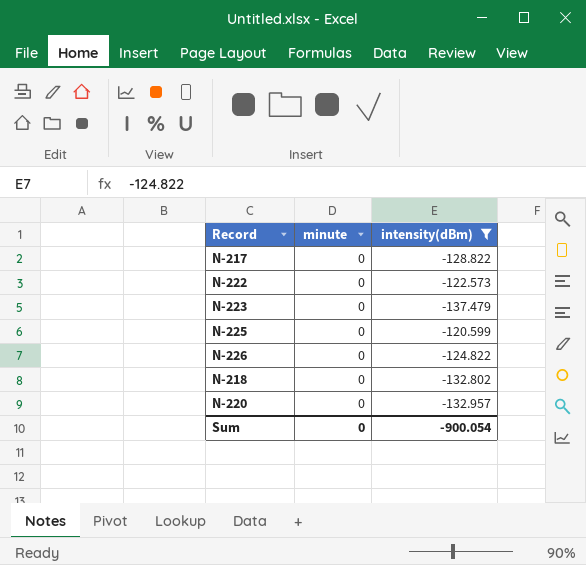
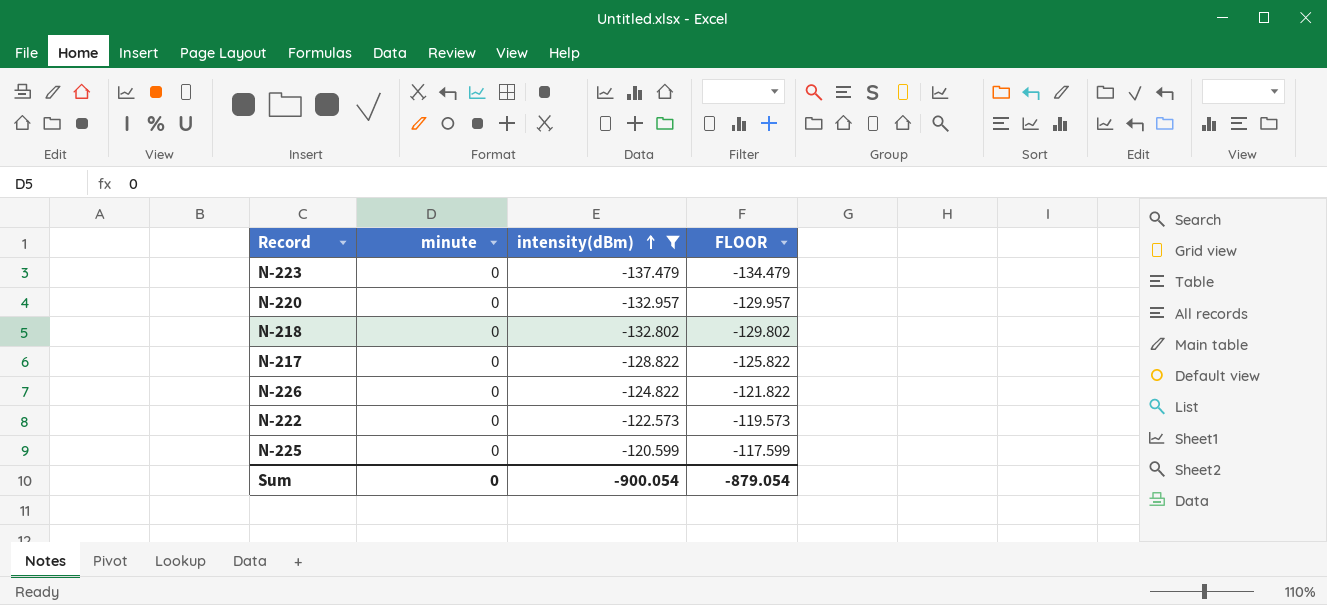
row order: none -> intensity(dBm) ascending
column FLOOR | formula: none -> [intensity(dBm)] + 3

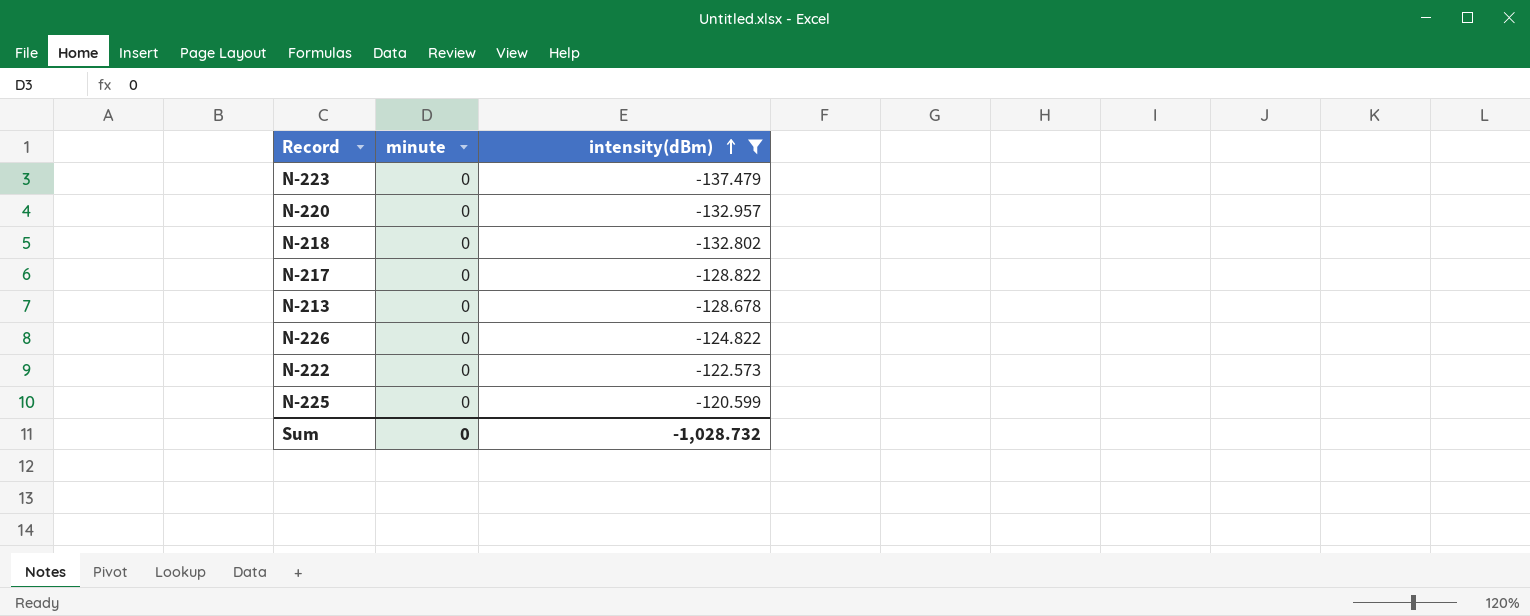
column FLOOR | formula: [intensity(dBm)] + 3 -> none
row N-213: none -> 0 | -128.678
Sum | intensity(dBm): -900.054 -> -1,028.732

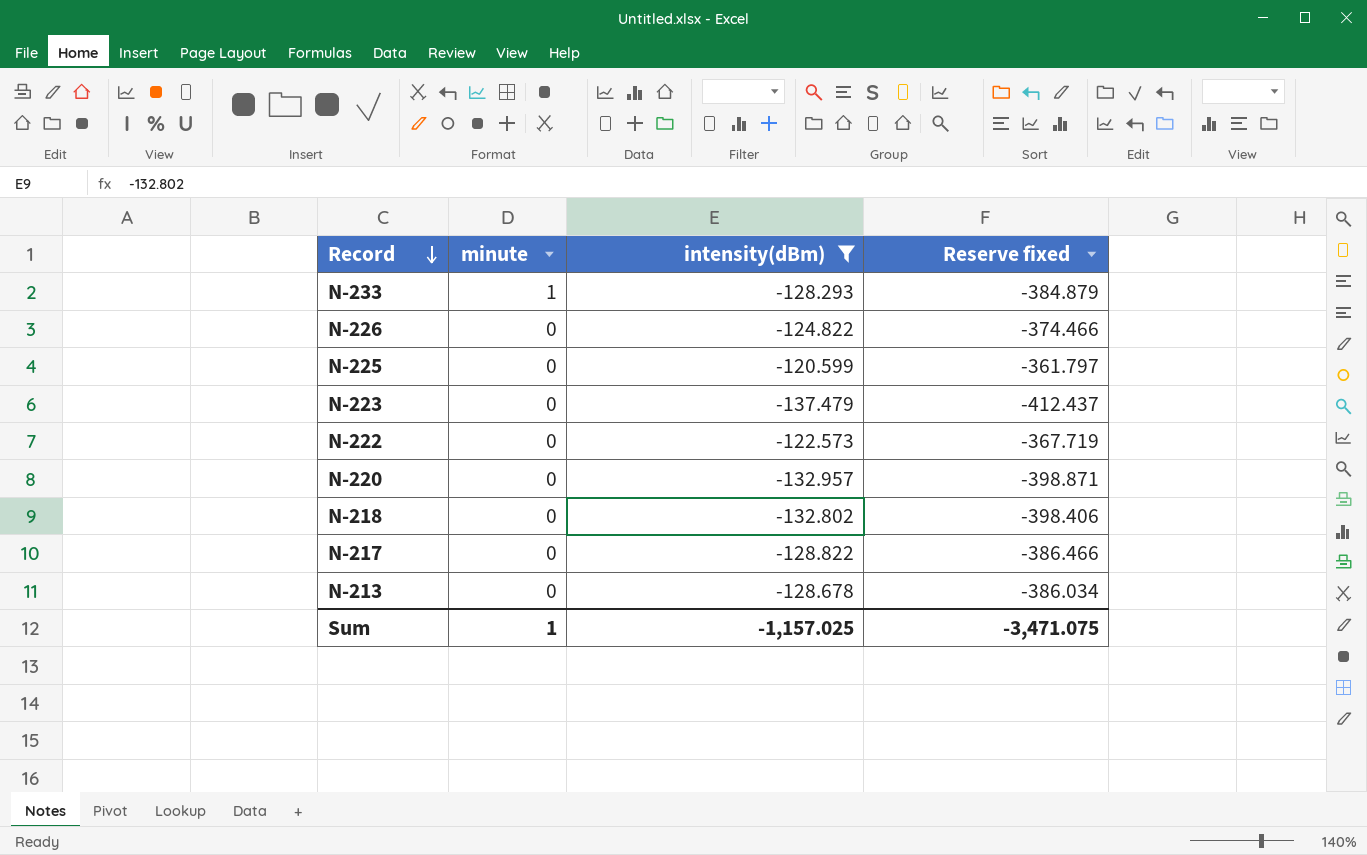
row order: intensity(dBm) ascending -> Record descending
column Reserve fixed | formula: none -> [intensity(dBm)] * 3
row N-233: none -> 1 | -128.293 | -384.879
Sum | minute: 0 -> 1
Sum | intensity(dBm): -1,028.732 -> -1,157.025

